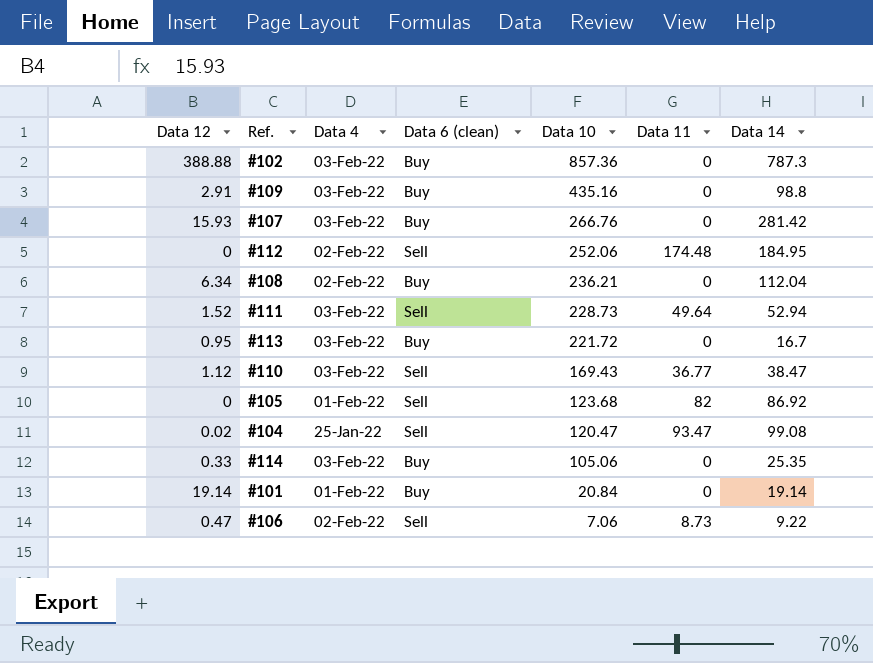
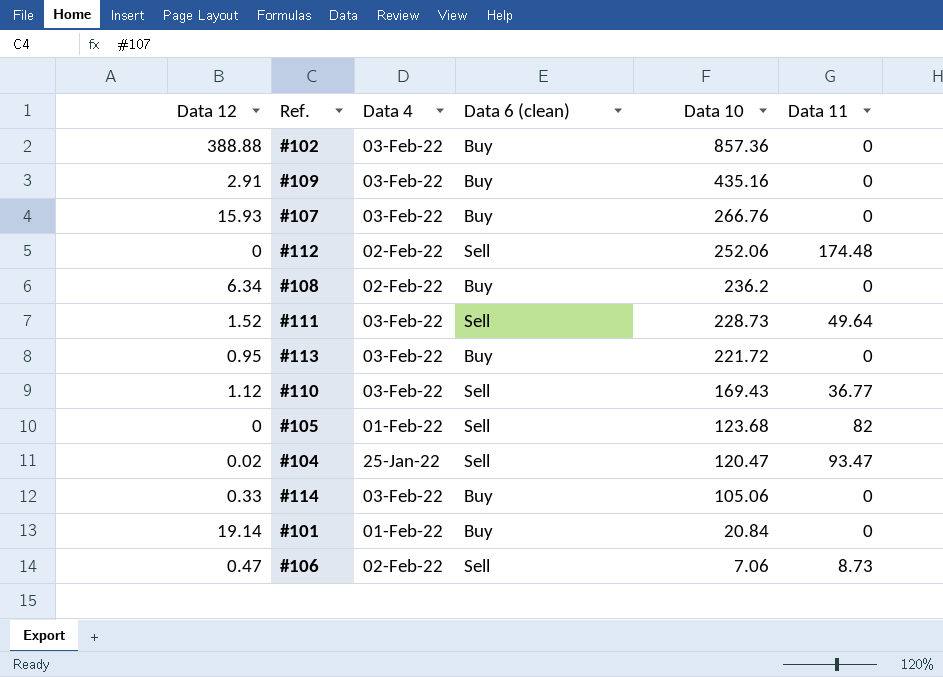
column Data 14 | position: 7 -> none
#108 | Data 10: 236.21 -> 236.2

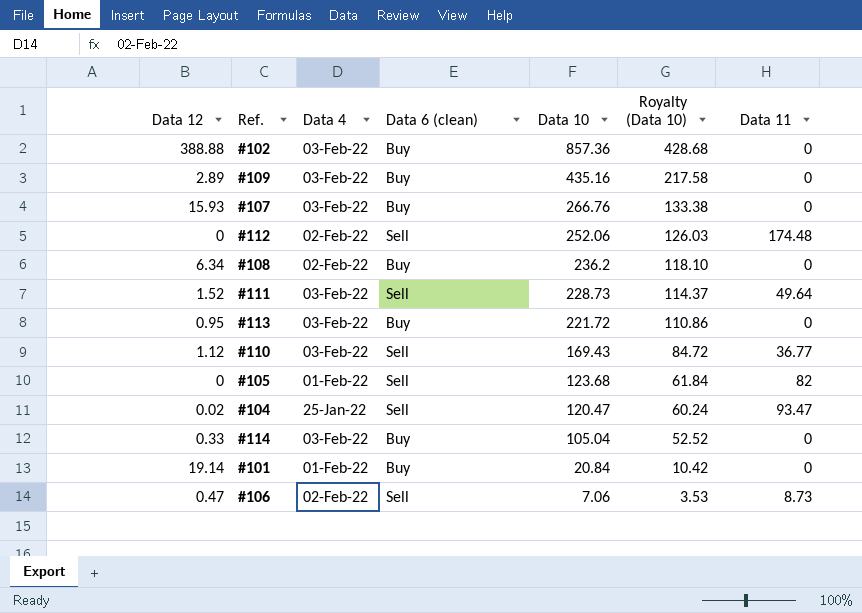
column Royalty (Data 10) | formula: none -> [Data 10] * 0.5
#109 | Data 12: 2.91 -> 2.89
#114 | Data 10: 105.06 -> 105.04

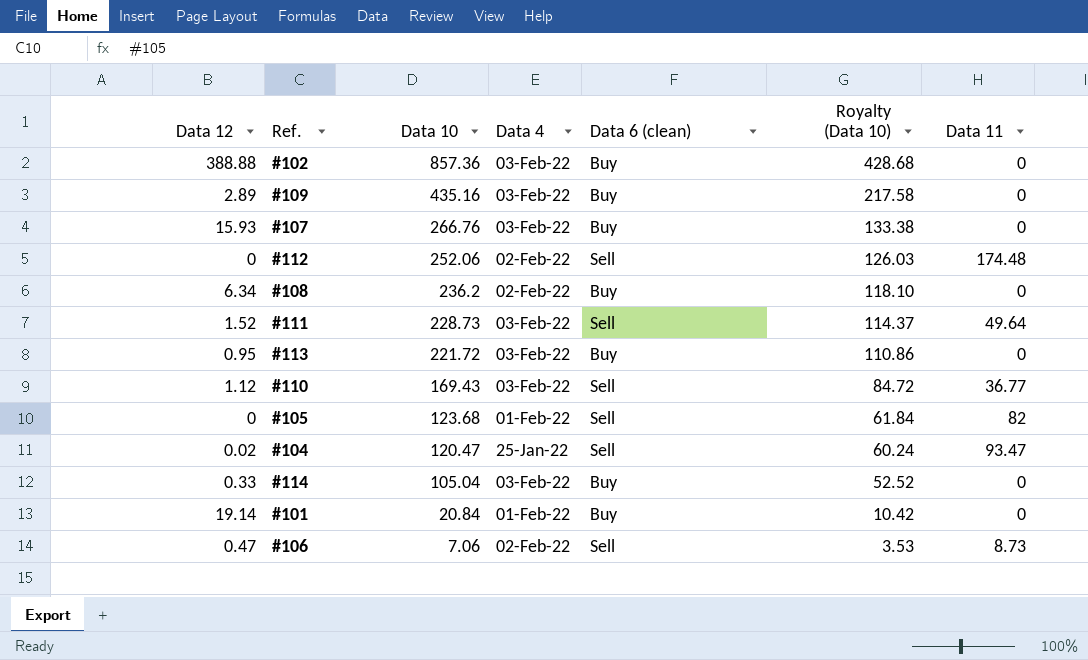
column Data 10 | position: 5 -> 3

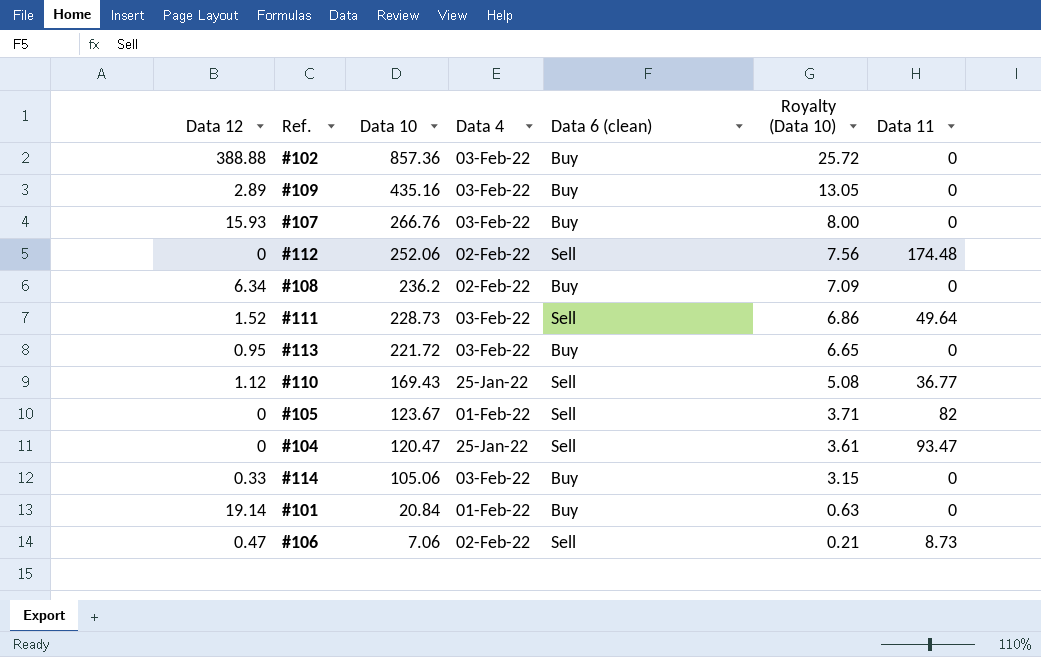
column Royalty (Data 10) | formula: [Data 10] * 0.5 -> [Data 10] * 0.03
#110 | Data 4: 03-Feb-22 -> 25-Jan-22
#105 | Data 10: 123.68 -> 123.67
#104 | Data 12: 0.02 -> 0
#114 | Data 10: 105.04 -> 105.06

